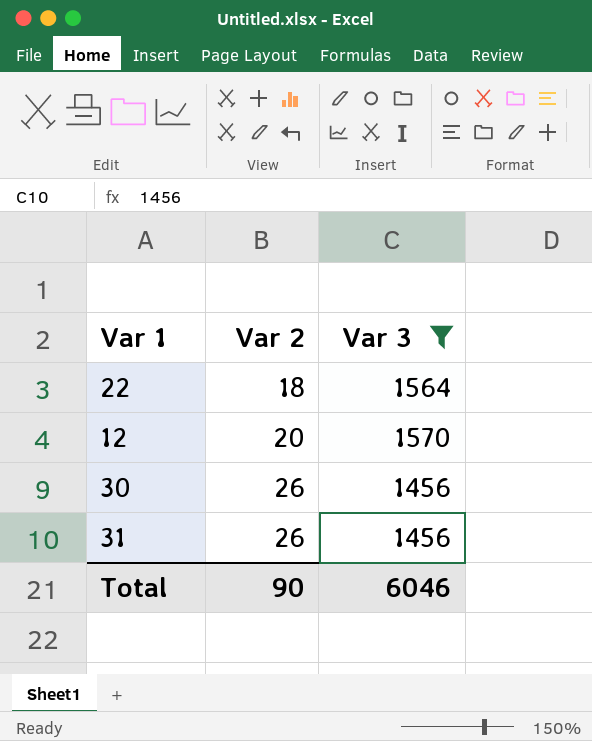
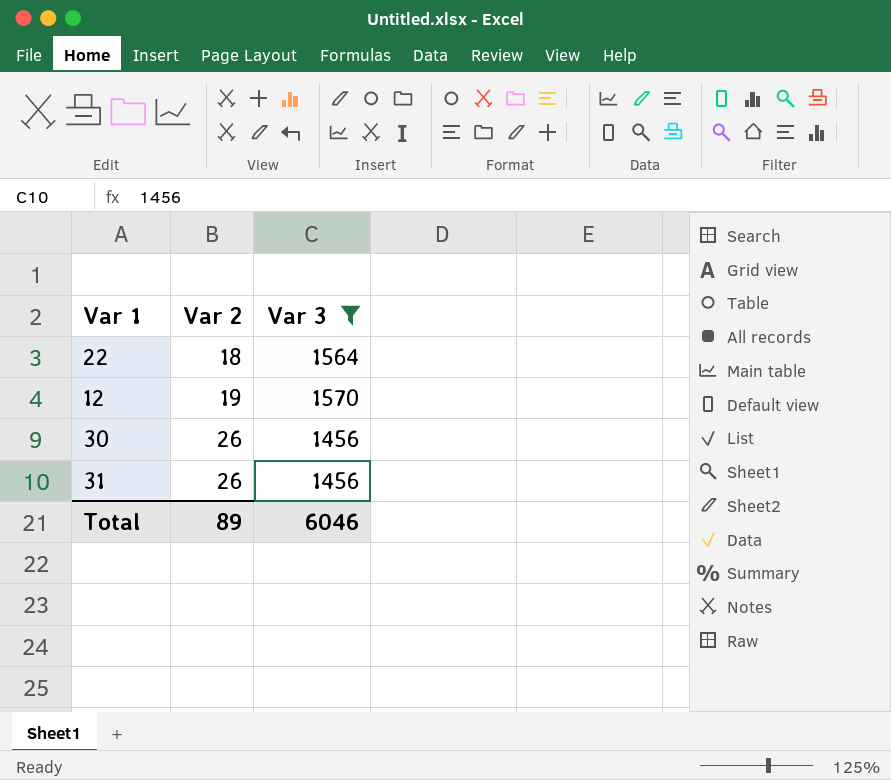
12 | Var 2: 20 -> 19
Total | Var 2: 90 -> 89

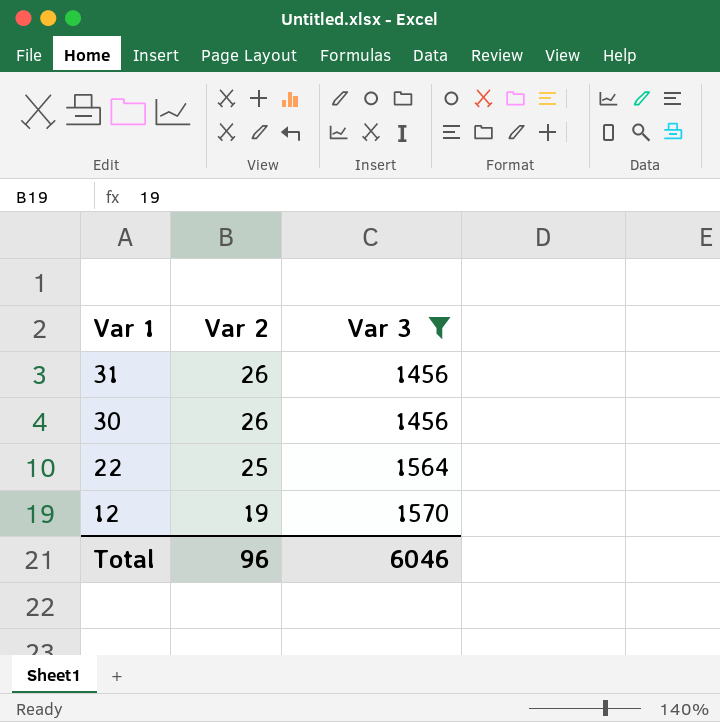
row order: Var 2 ascending -> Var 1 descending
22 | Var 2: 18 -> 25
Total | Var 2: 89 -> 96

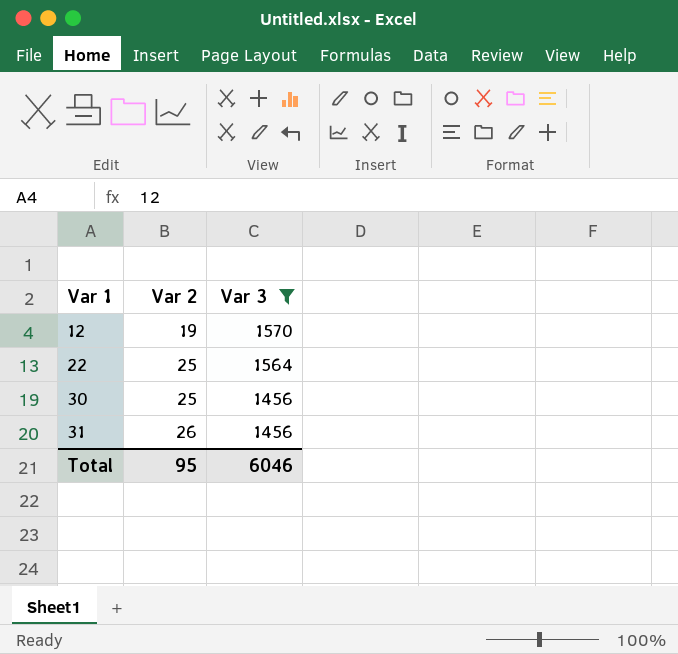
row order: Var 1 descending -> Var 1 ascending
30 | Var 2: 26 -> 25
Total | Var 2: 96 -> 95

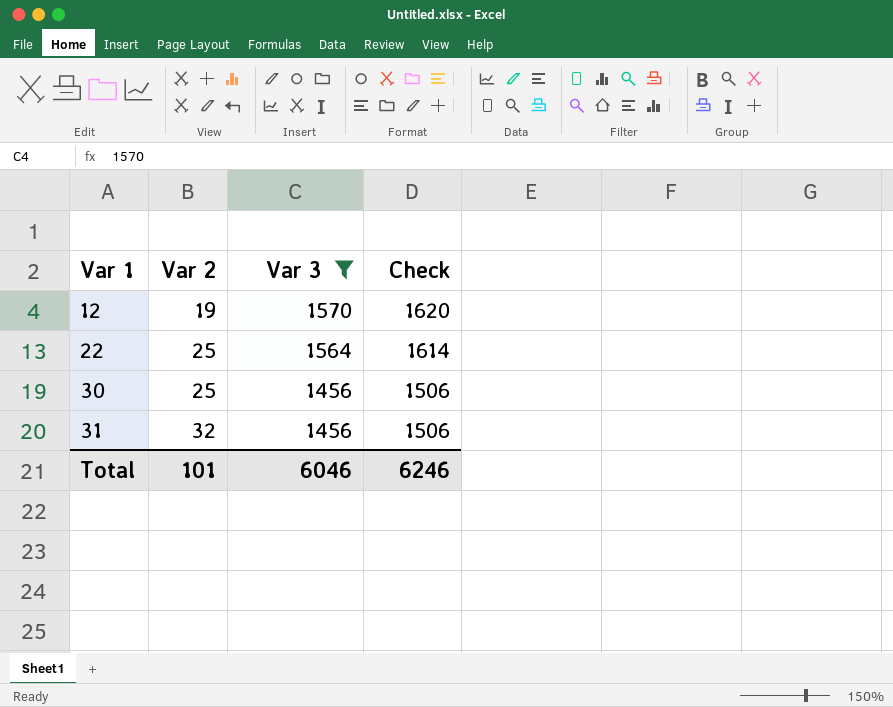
column Check | formula: none -> [Var 3] + 50
31 | Var 2: 26 -> 32
Total | Var 2: 95 -> 101

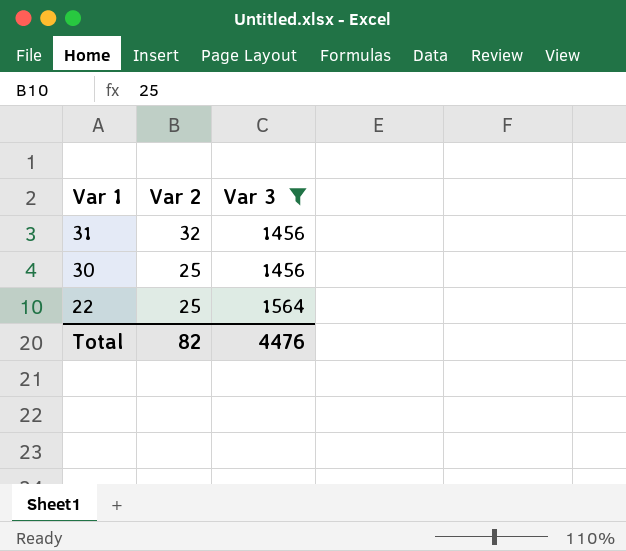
row order: Var 1 ascending -> Var 1 descending
column Check | formula: [Var 3] + 50 -> none
row 12: 19 | 1570 | 1620 -> none
Total | Var 2: 101 -> 82
Total | Var 3: 6046 -> 4476

